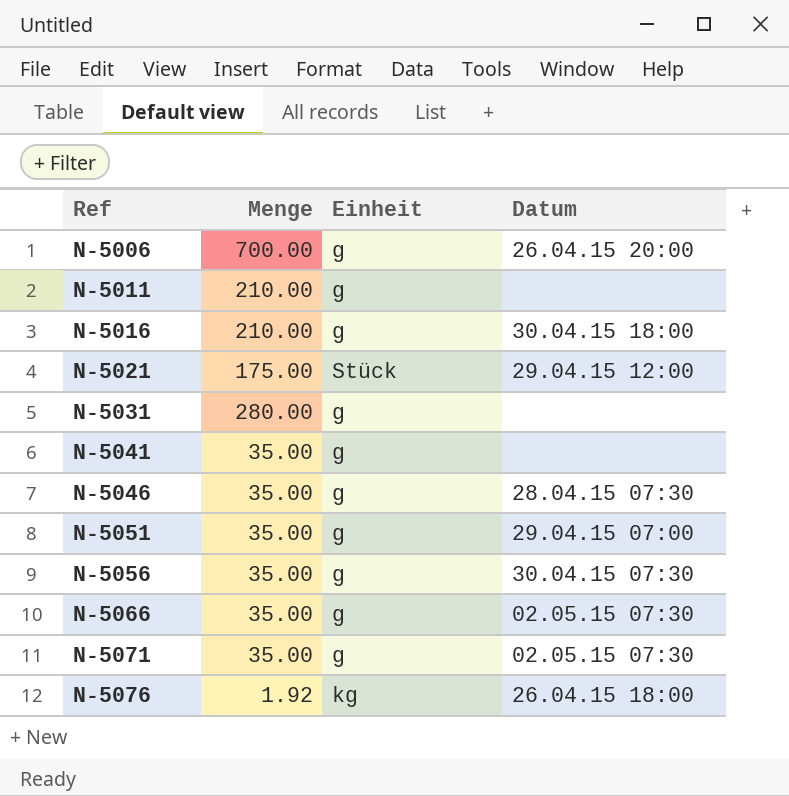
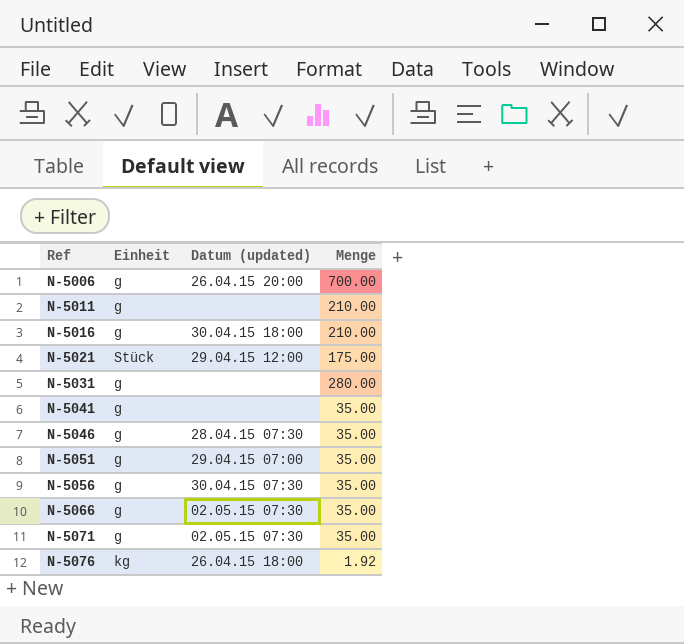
column name: Datum -> Datum (updated)
column Menge | position: 2 -> 4

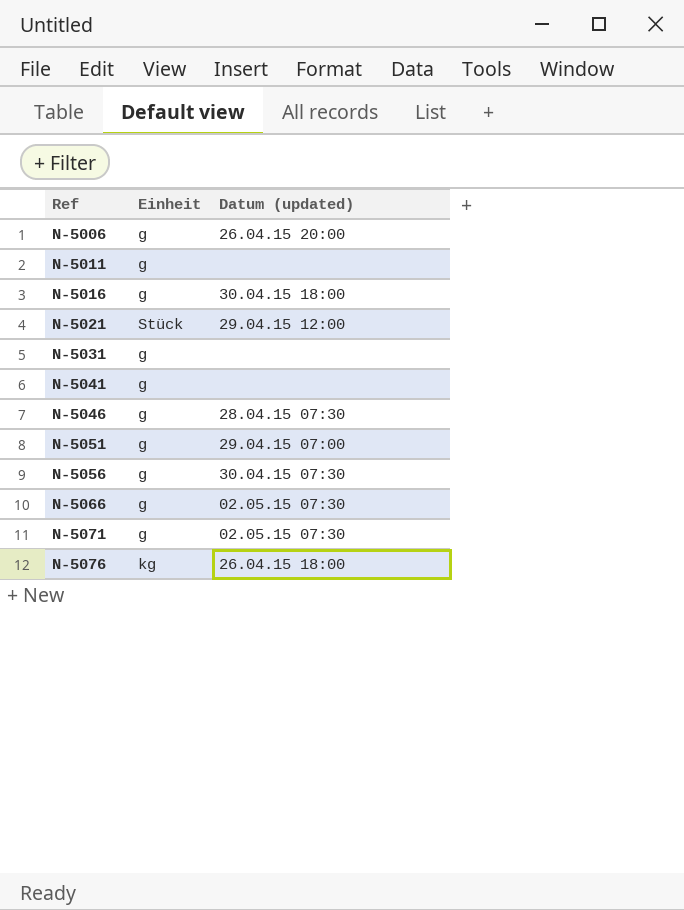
column Menge | position: 4 -> none

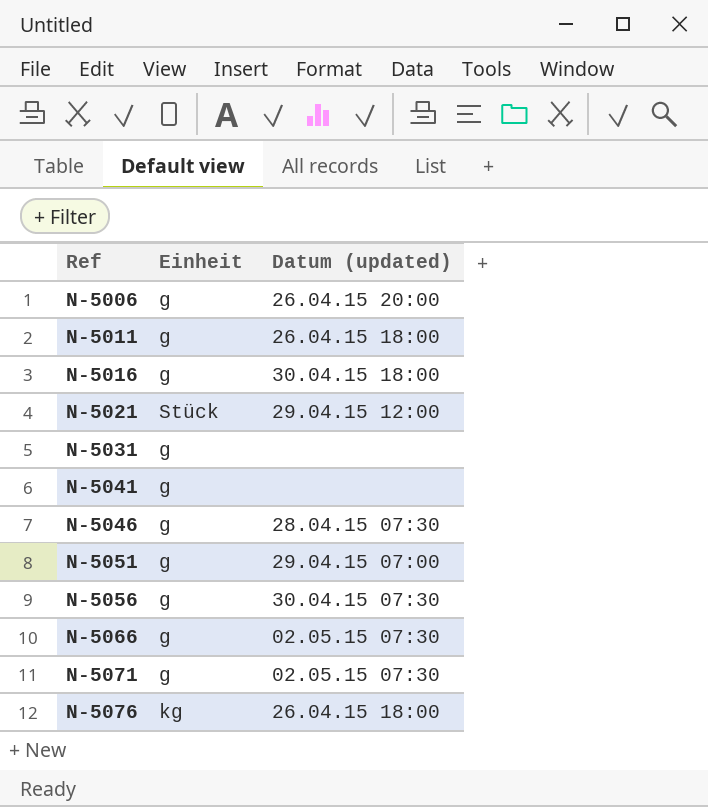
N-5011 | Datum (updated): none -> 26.04.15 18:00

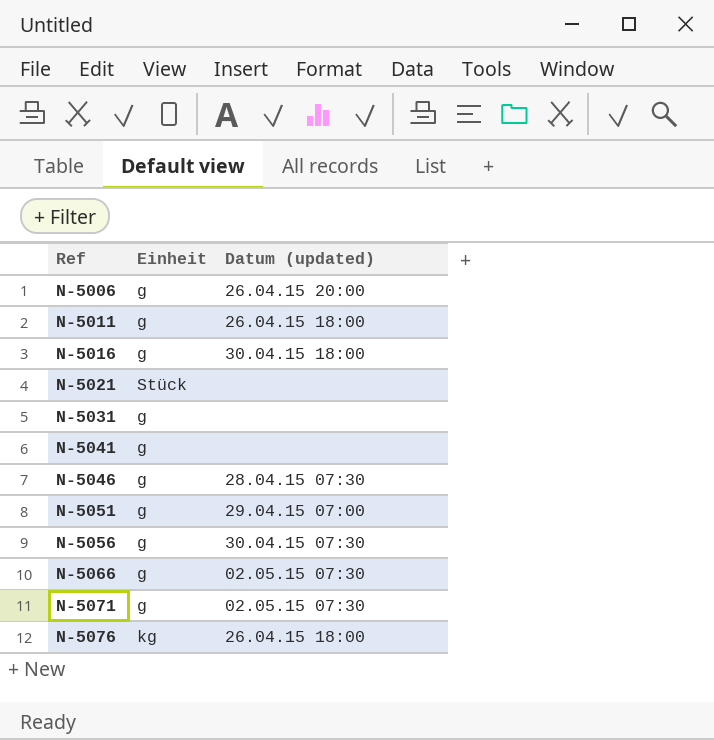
N-5021 | Datum (updated): 29.04.15 12:00 -> none

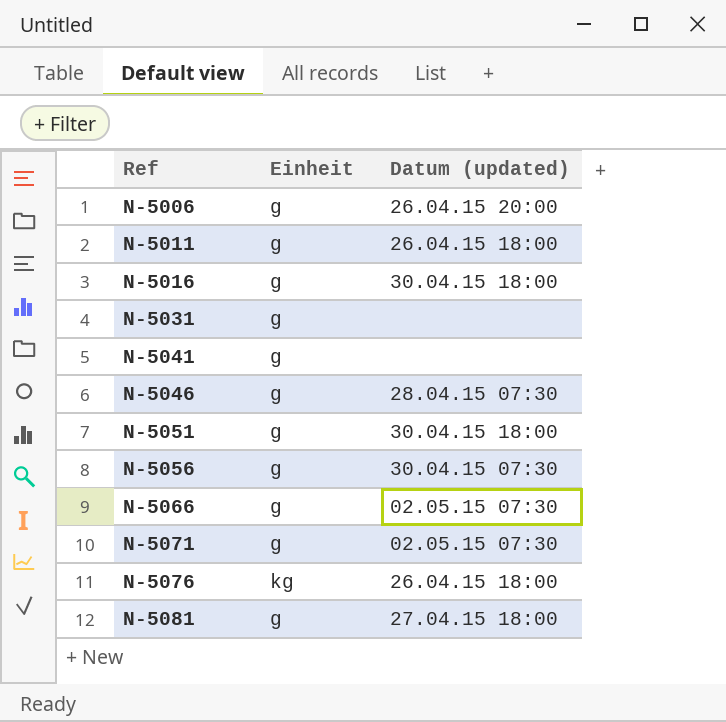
row N-5021: Stück | none -> none
N-5051 | Datum (updated): 29.04.15 07:00 -> 30.04.15 18:00
row N-5081: none -> g | 27.04.15 18:00

